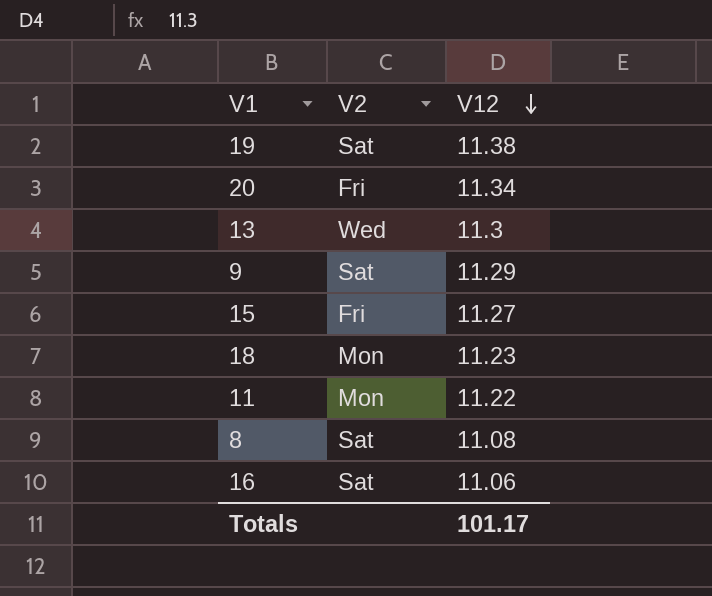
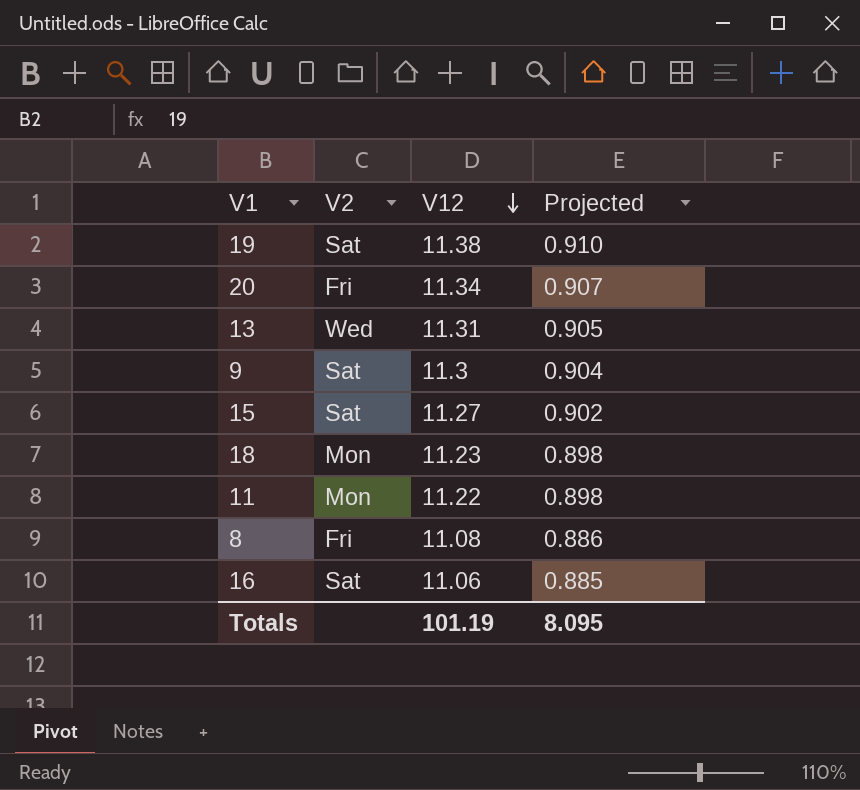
column Projected | formula: none -> [V12] * 0.08
13 | V12: 11.3 -> 11.31
9 | V12: 11.29 -> 11.3
15 | V2: Fri -> Sat
8 | V2: Sat -> Fri
Totals | V12: 101.17 -> 101.19

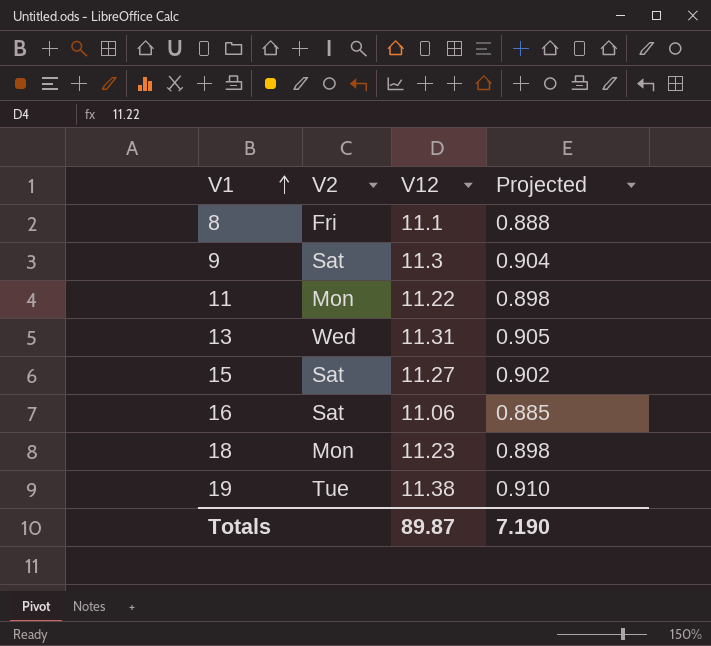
row order: V12 descending -> V1 ascending
row 20: Fri | 11.34 | 0.907 -> none
8 | V12: 11.08 -> 11.1
8 | Projected: 0.886 -> 0.888
19 | V2: Sat -> Tue
Totals | V12: 101.19 -> 89.87
Totals | Projected: 8.095 -> 7.190

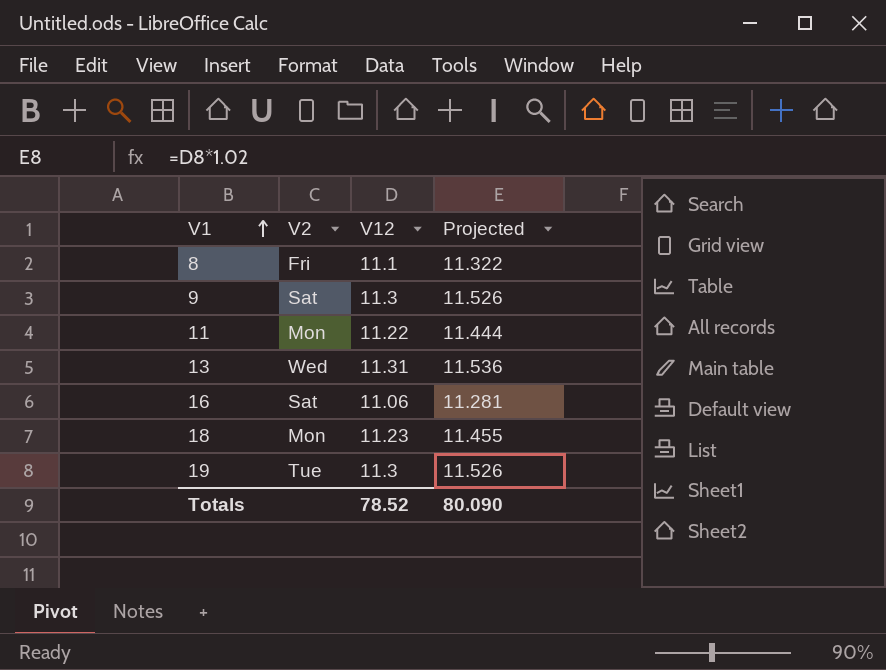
column Projected | formula: [V12] * 0.08 -> [V12] * 1.02
row 15: Sat | 11.27 | 0.902 -> none
19 | V12: 11.38 -> 11.3
Totals | V12: 89.87 -> 78.52
Totals | Projected: 7.190 -> 80.090

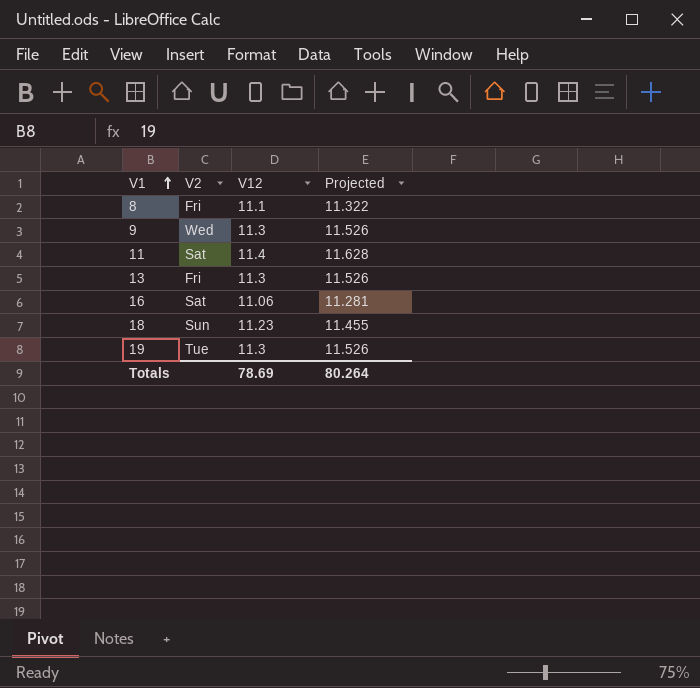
9 | V2: Sat -> Wed
11 | V2: Mon -> Sat
11 | V12: 11.22 -> 11.4
11 | Projected: 11.444 -> 11.628
13 | V2: Wed -> Fri
13 | V12: 11.31 -> 11.3
13 | Projected: 11.536 -> 11.526
18 | V2: Mon -> Sun
Totals | V12: 78.52 -> 78.69
Totals | Projected: 80.090 -> 80.264

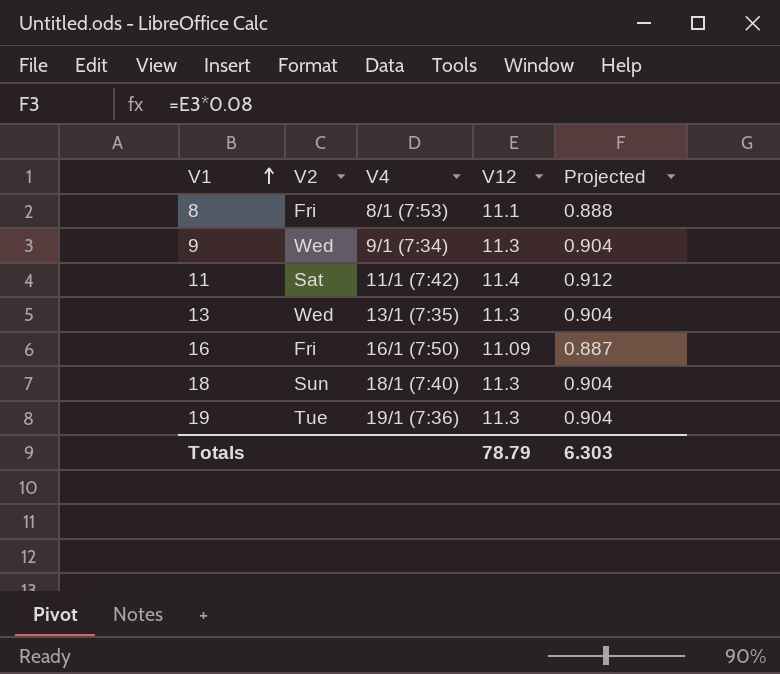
column V4 | position: none -> 3
column Projected | formula: [V12] * 1.02 -> [V12] * 0.08
13 | V2: Fri -> Wed
16 | V2: Sat -> Fri
16 | V12: 11.06 -> 11.09
18 | V12: 11.23 -> 11.3
Totals | V12: 78.69 -> 78.79
Totals | Projected: 80.264 -> 6.303

